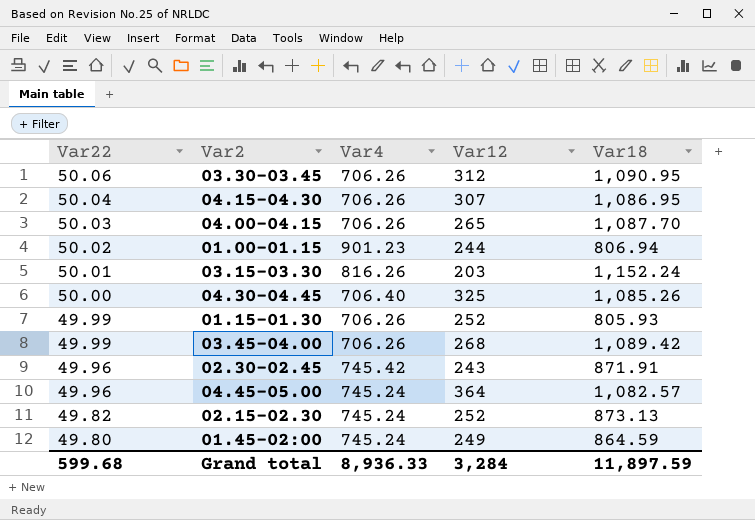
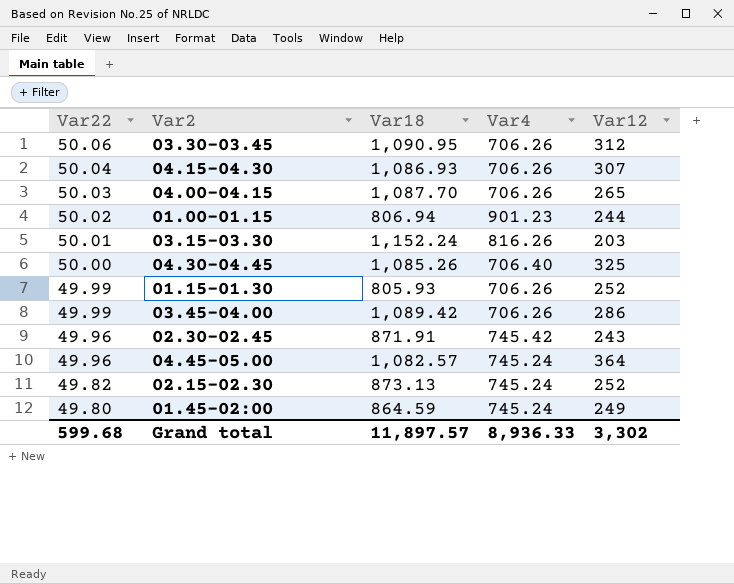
column Var18 | position: 5 -> 3
04.15-04.30 | Var18: 1,086.95 -> 1,086.93
03.45-04.00 | Var12: 268 -> 286
Grand total | Var18: 11,897.59 -> 11,897.57
Grand total | Var12: 3,284 -> 3,302

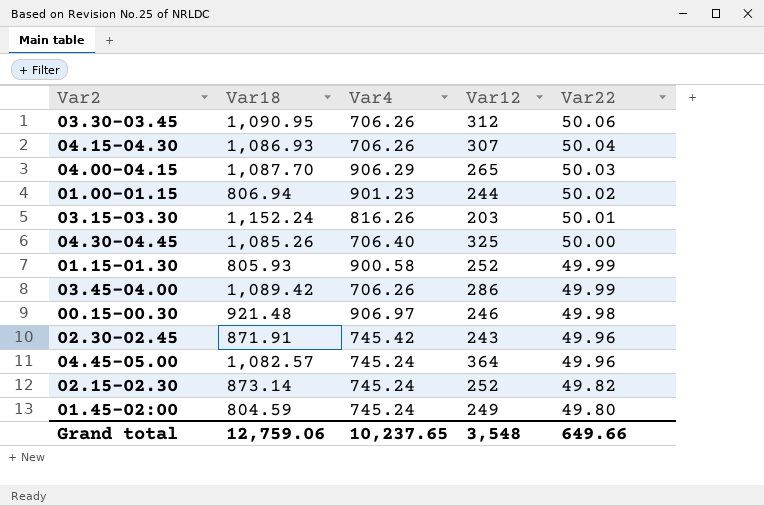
column Var22 | position: 1 -> 5
04.00-04.15 | Var4: 706.26 -> 906.29
01.15-01.30 | Var4: 706.26 -> 900.58
row 00.15-00.30: none -> 921.48 | 906.97 | 246 | 49.98
02.15-02.30 | Var18: 873.13 -> 873.14
01.45-02:00 | Var18: 864.59 -> 804.59
Grand total | Var18: 11,897.57 -> 12,759.06
Grand total | Var4: 8,936.33 -> 10,237.65
Grand total | Var12: 3,302 -> 3,548
Grand total | Var22: 599.68 -> 649.66

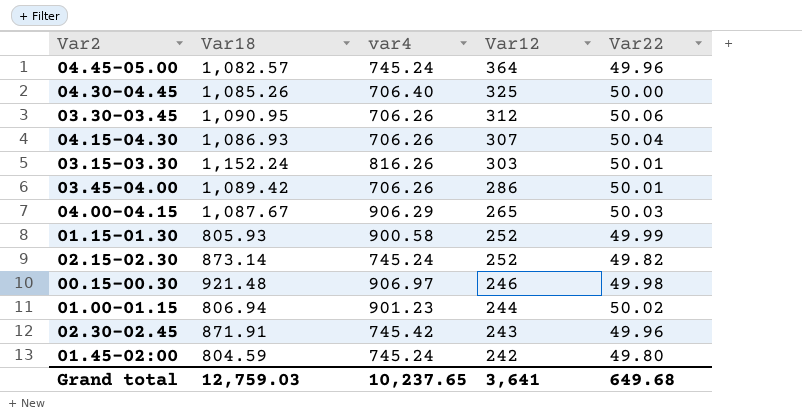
row order: Var22 descending -> Var12 descending
column name: Var4 -> var4
03.15-03.30 | Var12: 203 -> 303
03.45-04.00 | Var22: 49.99 -> 50.01
04.00-04.15 | Var18: 1,087.70 -> 1,087.67
01.45-02:00 | Var12: 249 -> 242
Grand total | Var18: 12,759.06 -> 12,759.03
Grand total | Var12: 3,548 -> 3,641
Grand total | Var22: 649.66 -> 649.68

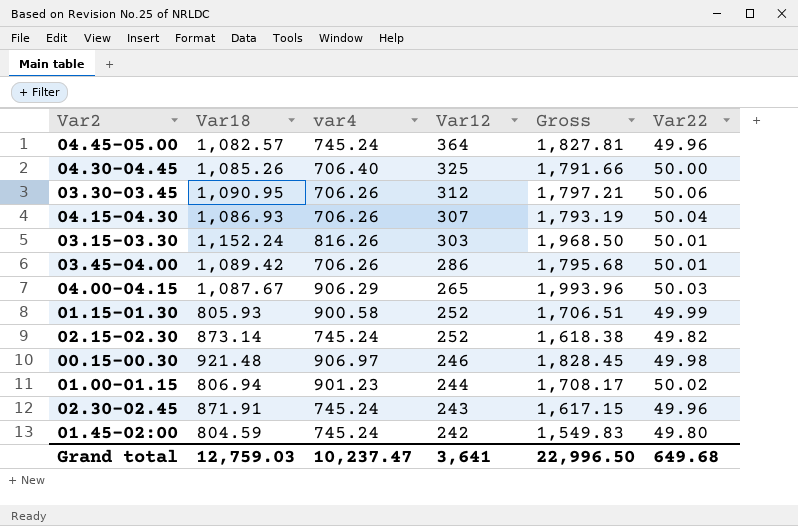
column Gross | formula: none -> [Var18] + [var4]
02.30-02.45 | var4: 745.42 -> 745.24
Grand total | var4: 10,237.65 -> 10,237.47

